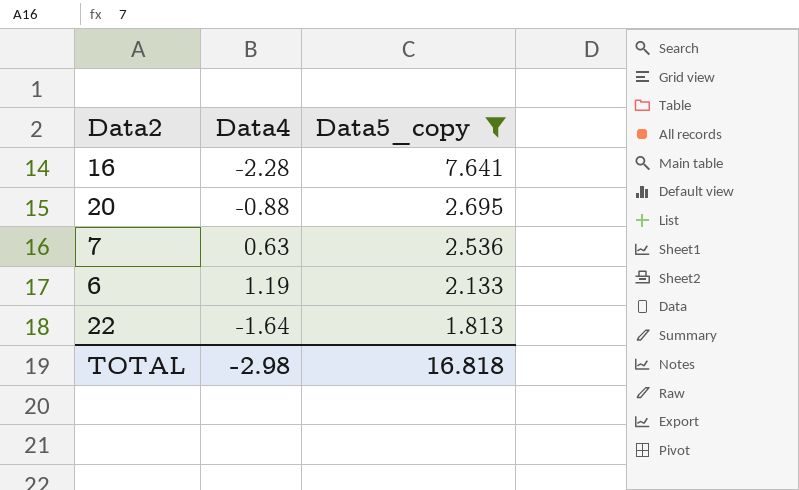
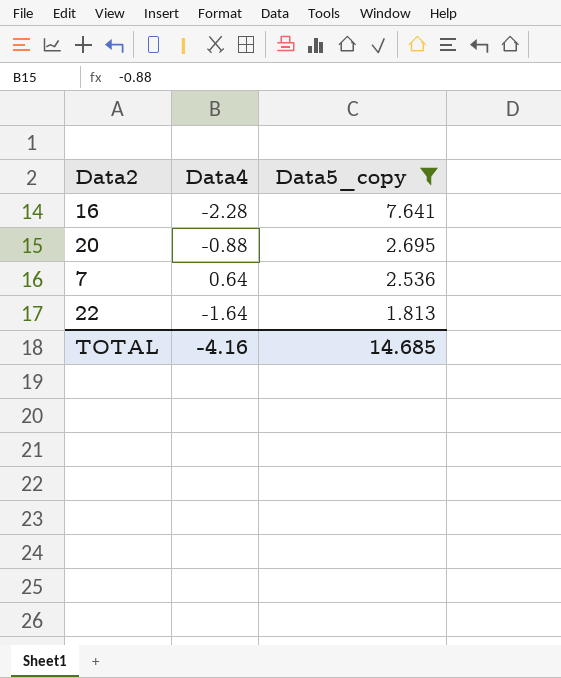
row 6: 1.19 | 2.133 -> none
7 | Data4: 0.63 -> 0.64
TOTAL | Data4: -2.98 -> -4.16
TOTAL | Data5_copy: 16.818 -> 14.685

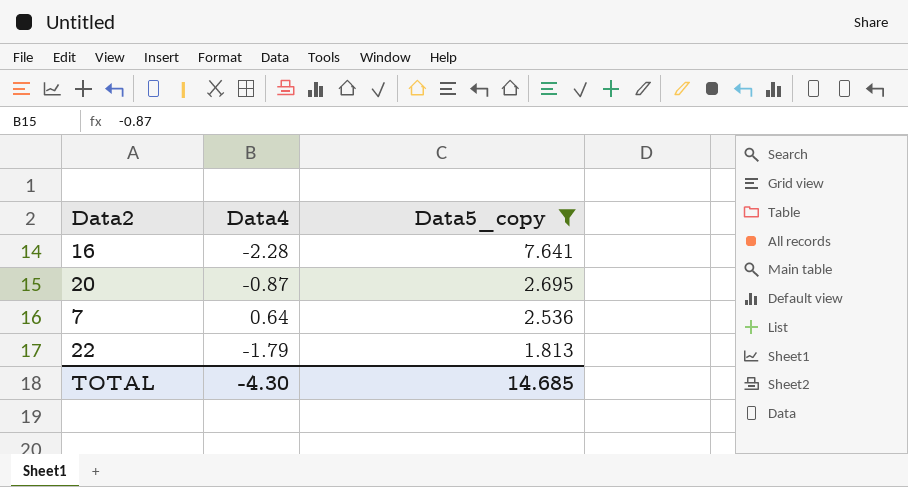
20 | Data4: -0.88 -> -0.87
22 | Data4: -1.64 -> -1.79
TOTAL | Data4: -4.16 -> -4.30

